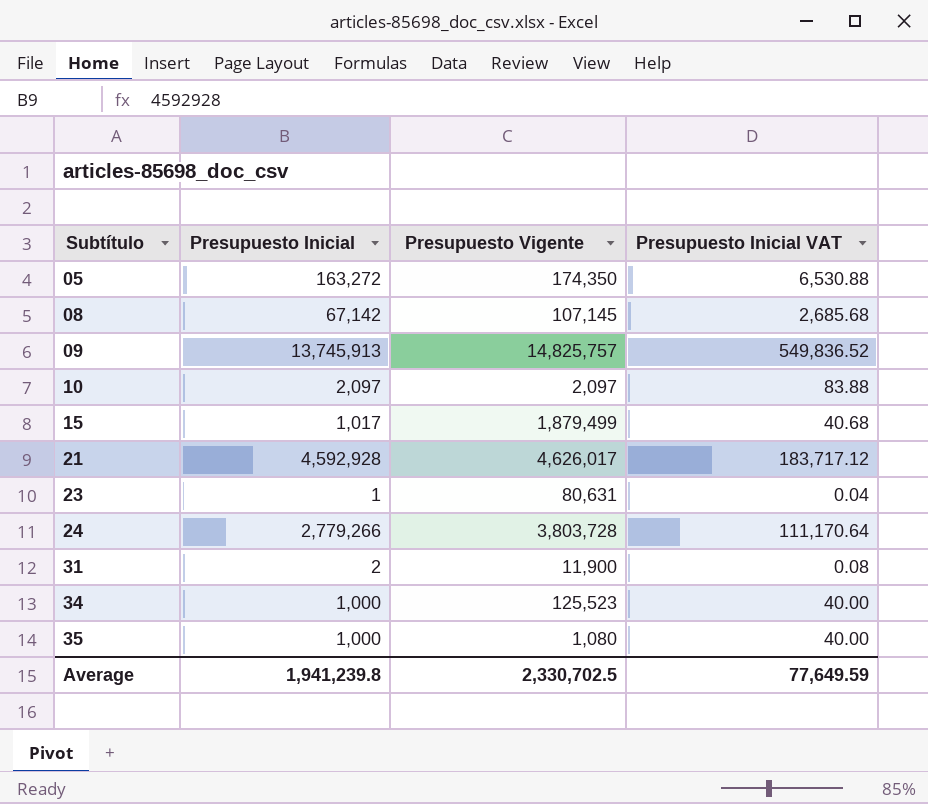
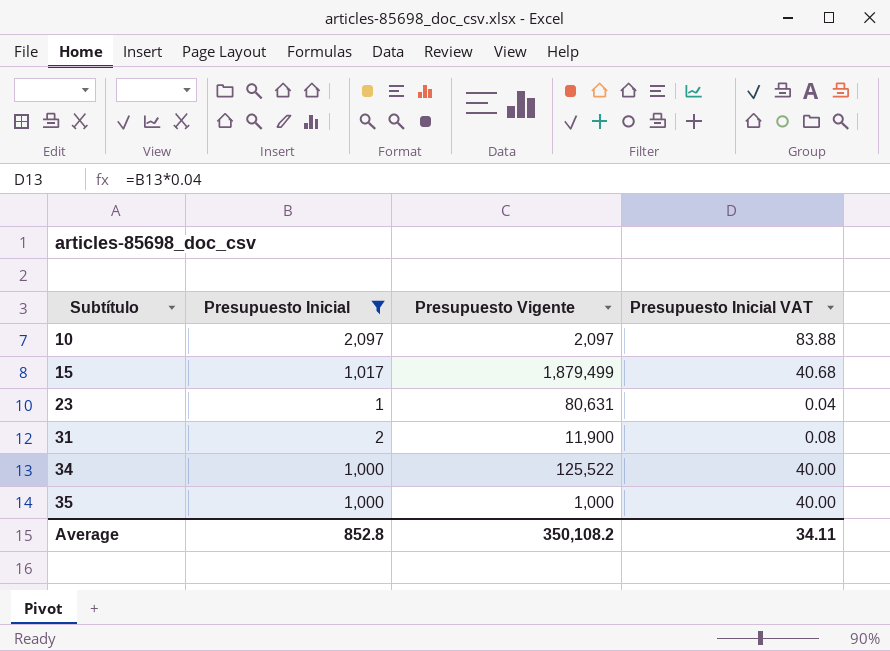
filter: none -> Presupuesto Inicial <= 2,097
34 | Presupuesto Vigente: 125,523 -> 125,522
35 | Presupuesto Vigente: 1,080 -> 1,000
Average | Presupuesto Inicial: 1,941,239.8 -> 852.8
Average | Presupuesto Vigente: 2,330,702.5 -> 350,108.2
Average | Presupuesto Inicial VAT: 77,649.59 -> 34.11

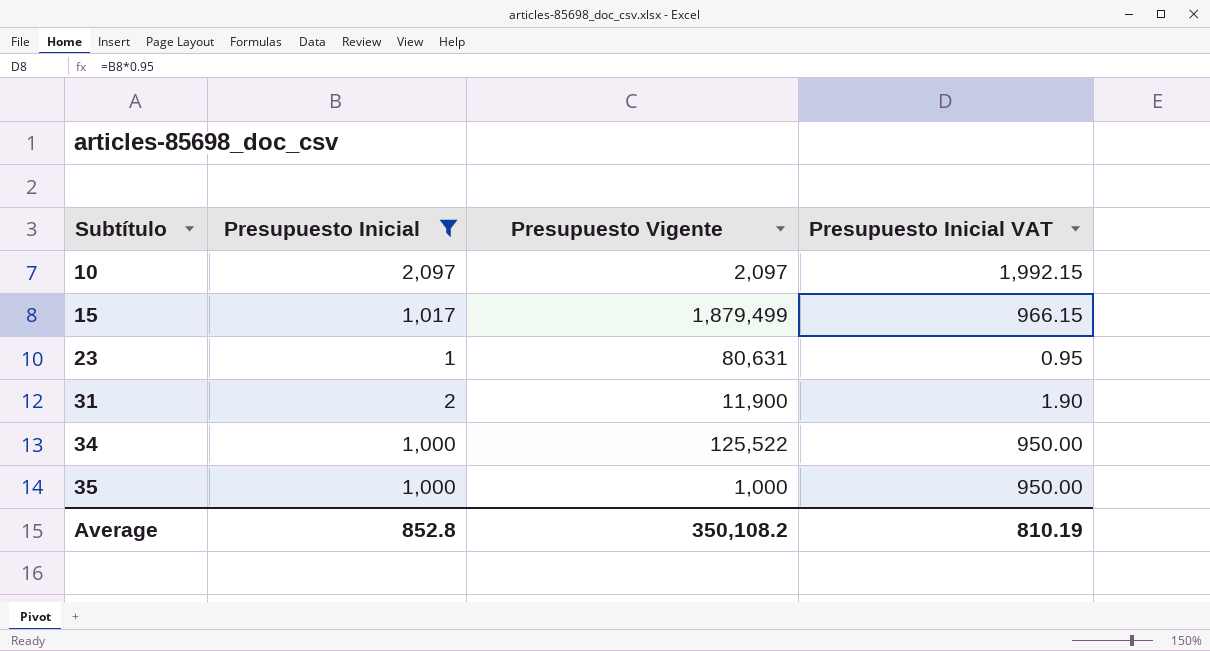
column Presupuesto Inicial VAT | formula: [Presupuesto Inicial] * 0.04 -> [Presupuesto Inicial] * 0.95
Average | Presupuesto Inicial VAT: 34.11 -> 810.19

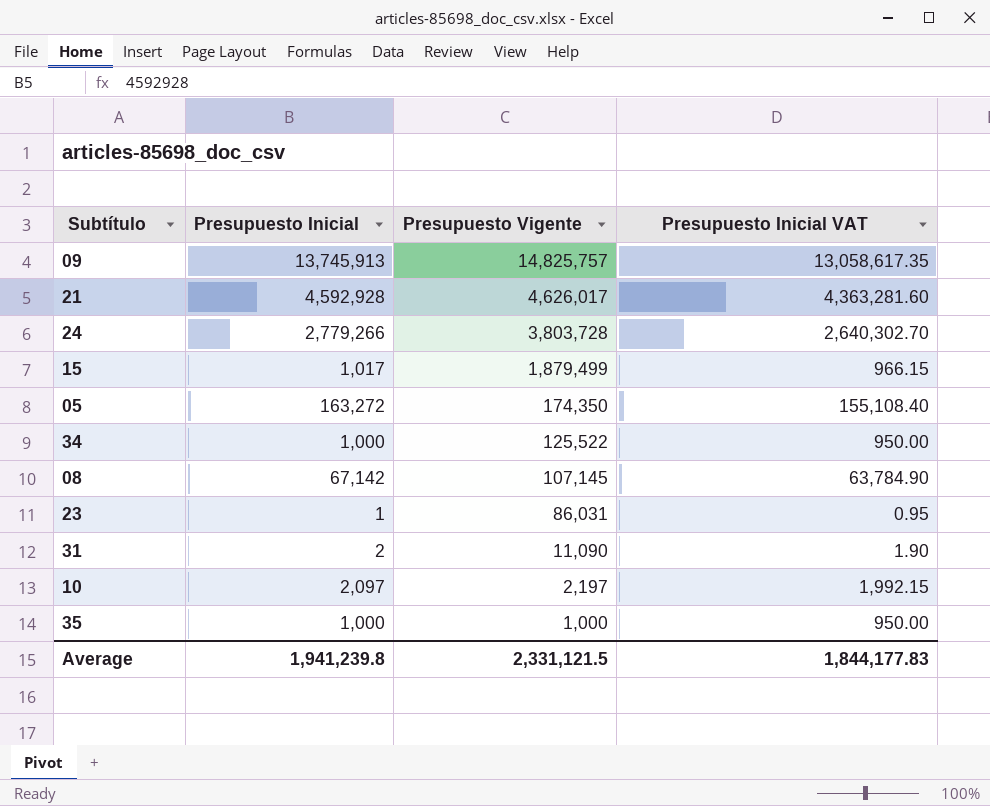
filter: Presupuesto Inicial <= 2,097 -> none
row order: Subtítulo ascending -> Presupuesto Vigente descending
23 | Presupuesto Vigente: 80,631 -> 86,031
31 | Presupuesto Vigente: 11,900 -> 11,090
10 | Presupuesto Vigente: 2,097 -> 2,197
Average | Presupuesto Inicial: 852.8 -> 1,941,239.8
Average | Presupuesto Vigente: 350,108.2 -> 2,331,121.5
Average | Presupuesto Inicial VAT: 810.19 -> 1,844,177.83

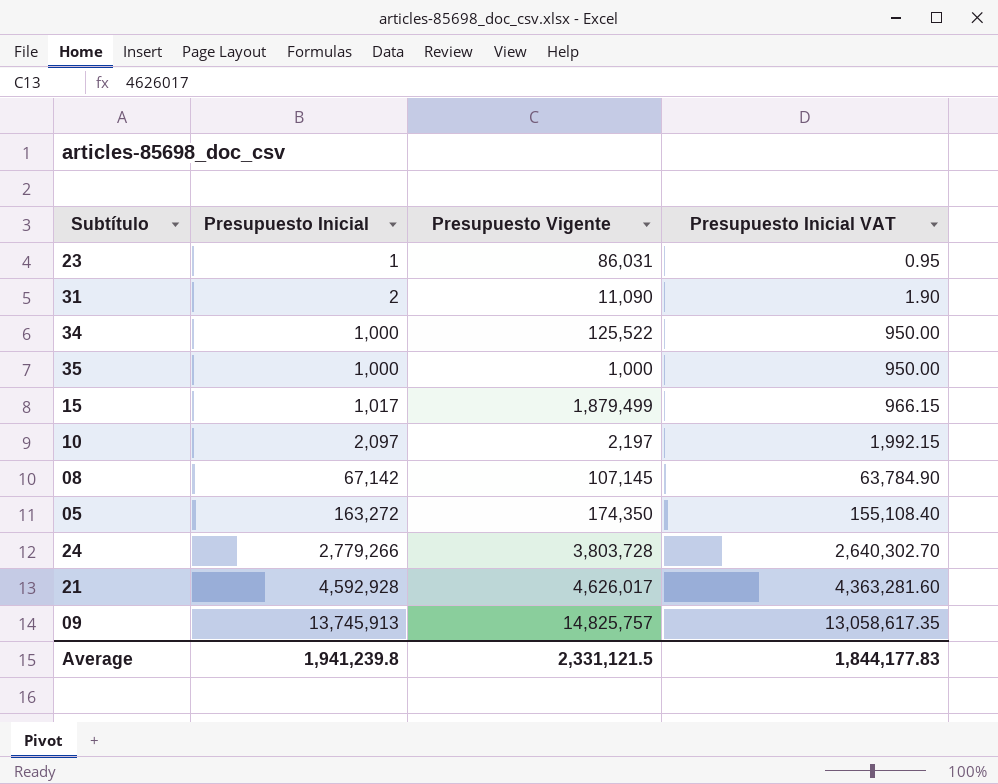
row order: Presupuesto Vigente descending -> Presupuesto Inicial ascending

